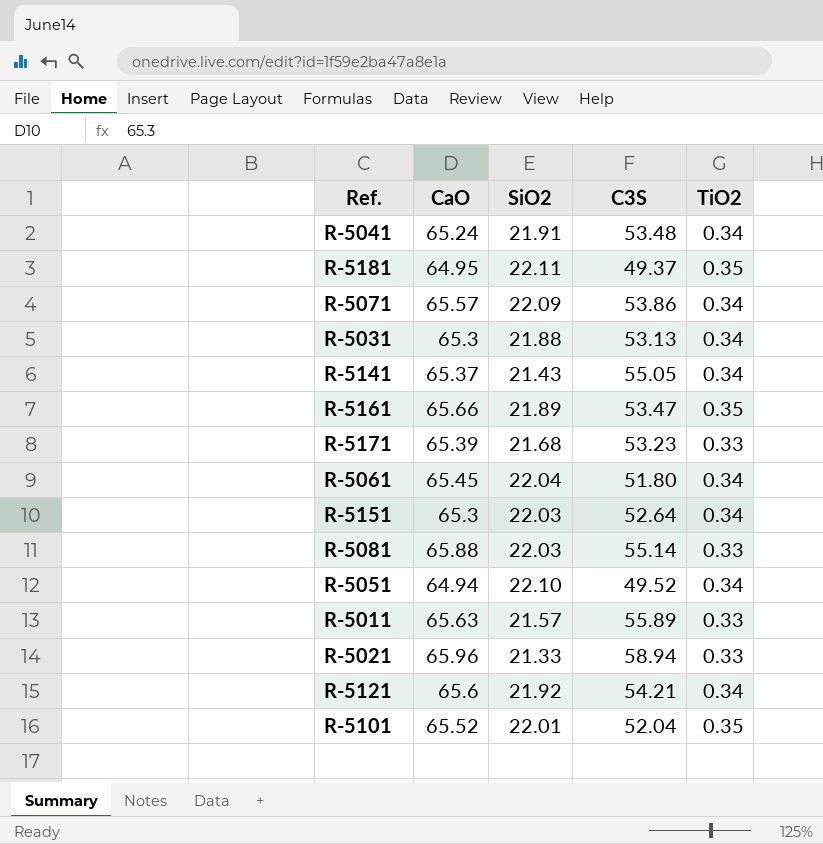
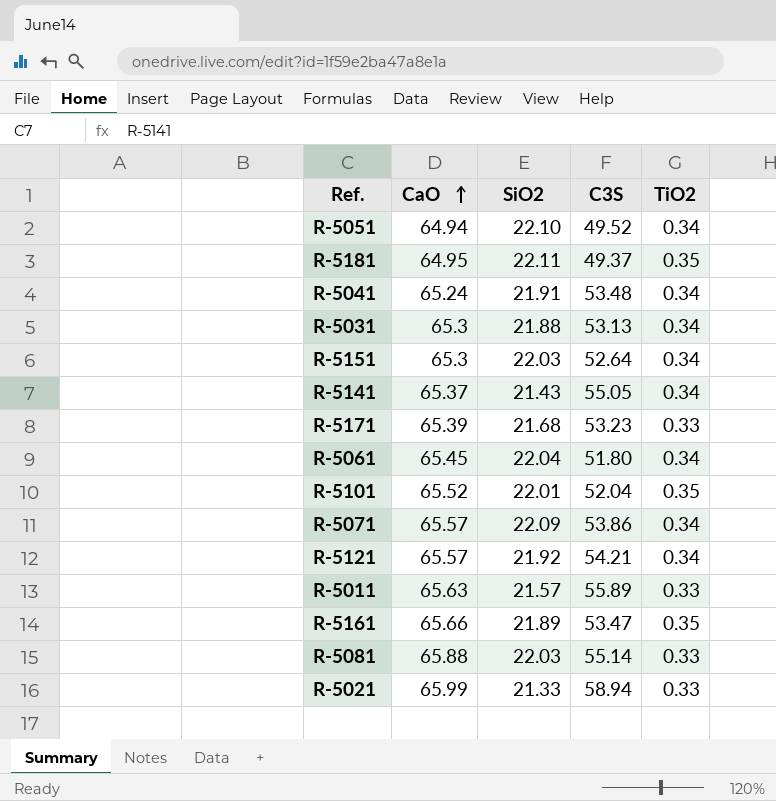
row order: none -> CaO ascending
R-5121 | CaO: 65.6 -> 65.57
R-5021 | CaO: 65.96 -> 65.99

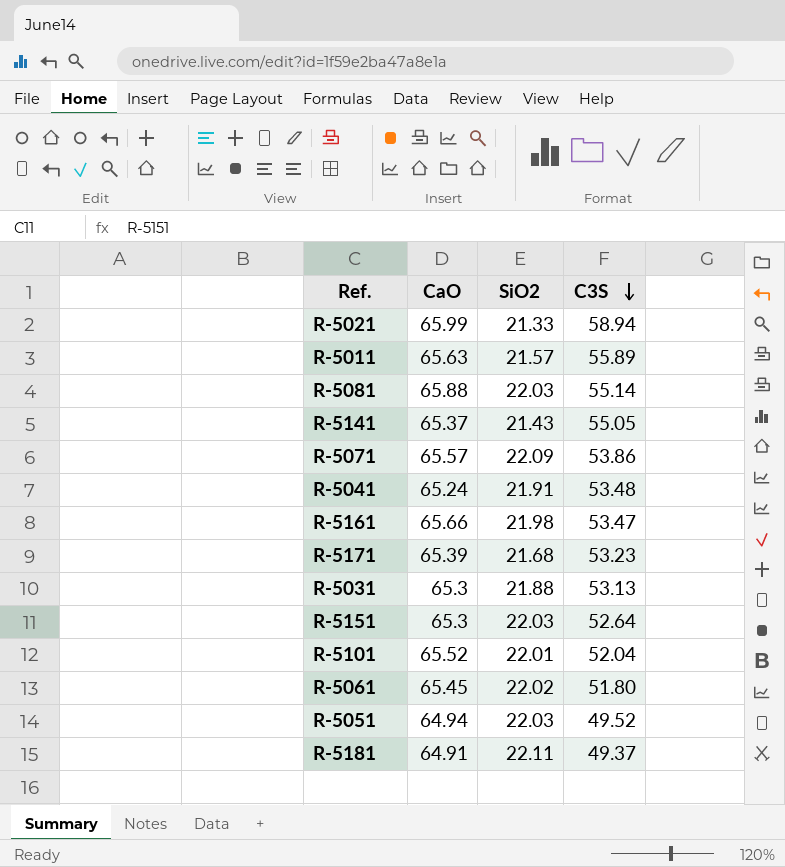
row order: CaO ascending -> C3S descending
column TiO2 | position: 5 -> none
row R-5121: 65.57 | 21.92 | 54.21 | 0.34 -> none
R-5161 | SiO2: 21.89 -> 21.98
R-5061 | SiO2: 22.04 -> 22.02
R-5051 | SiO2: 22.10 -> 22.03
R-5181 | CaO: 64.95 -> 64.91

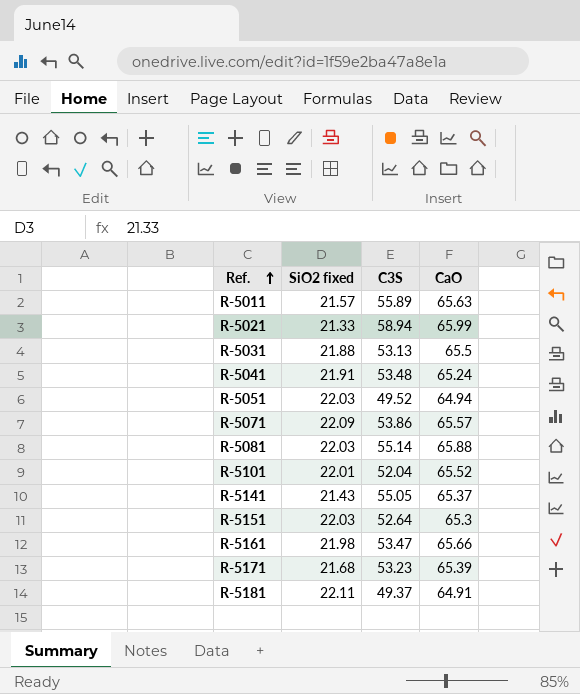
row order: C3S descending -> Ref. ascending
column name: SiO2 -> SiO2 fixed
column CaO | position: 2 -> 4
row R-5061: 65.45 | 22.02 | 51.80 -> none
R-5031 | CaO: 65.3 -> 65.5

